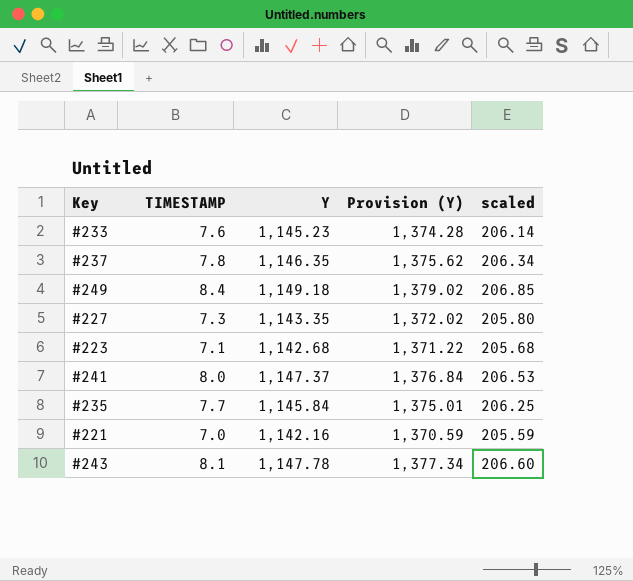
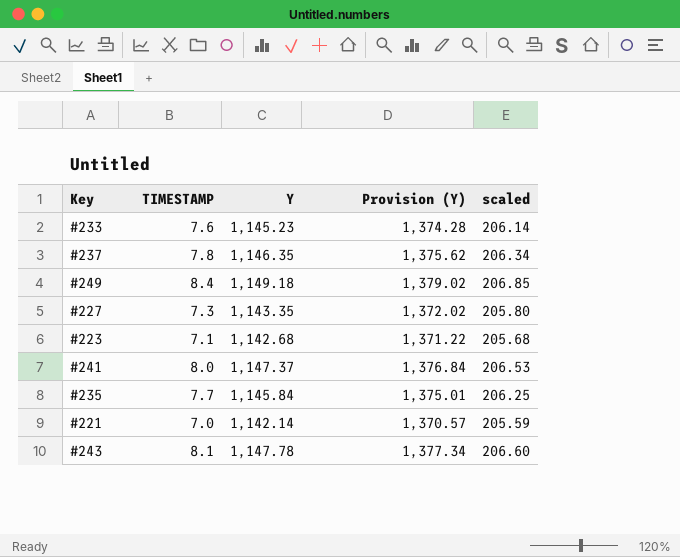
#221 | Y: 1,142.16 -> 1,142.14
#221 | Provision (Y): 1,370.59 -> 1,370.57

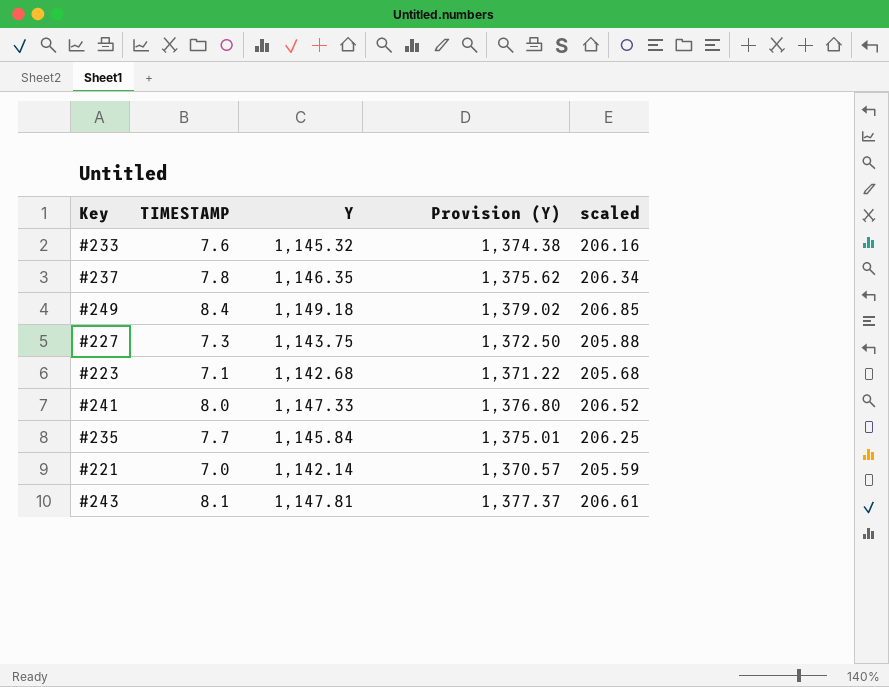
#233 | Y: 1,145.23 -> 1,145.32
#233 | Provision (Y): 1,374.28 -> 1,374.38
#233 | scaled: 206.14 -> 206.16
#227 | Y: 1,143.35 -> 1,143.75
#227 | Provision (Y): 1,372.02 -> 1,372.50
#227 | scaled: 205.80 -> 205.88
#241 | Y: 1,147.37 -> 1,147.33
#241 | Provision (Y): 1,376.84 -> 1,376.80
#241 | scaled: 206.53 -> 206.52
#243 | Y: 1,147.78 -> 1,147.81
#243 | Provision (Y): 1,377.34 -> 1,377.37
#243 | scaled: 206.60 -> 206.61

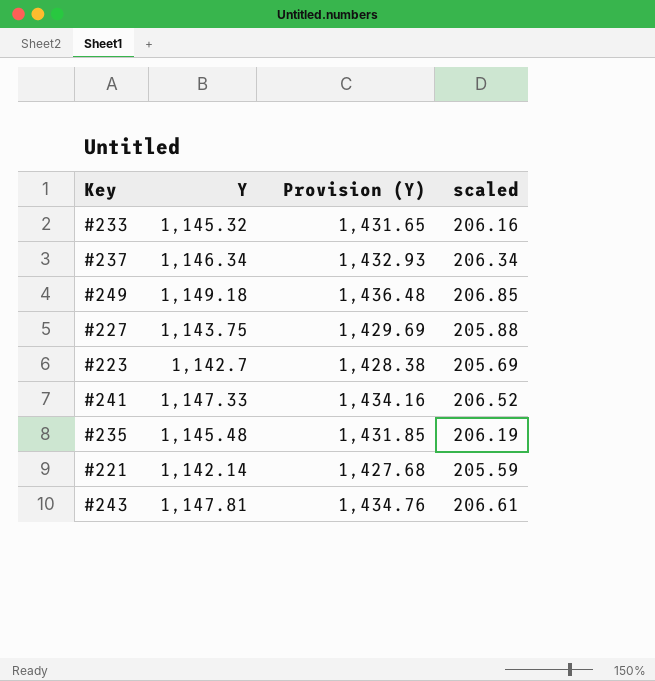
column TIMESTAMP | position: 2 -> none
column Provision (Y) | formula: [Y] * 1.2 -> [Y] * 1.25
#237 | Y: 1,146.35 -> 1,146.34
#223 | Y: 1,142.68 -> 1,142.7
#223 | scaled: 205.68 -> 205.69
#235 | Y: 1,145.84 -> 1,145.48
#235 | scaled: 206.25 -> 206.19

